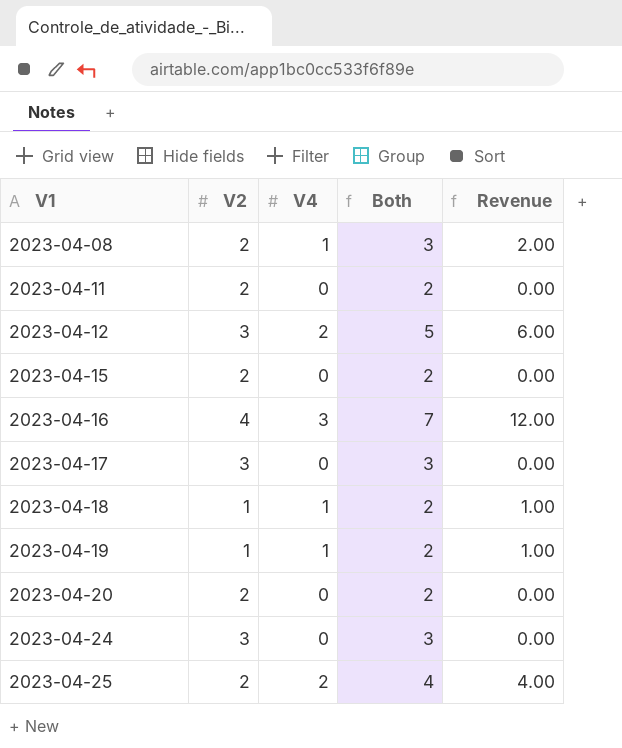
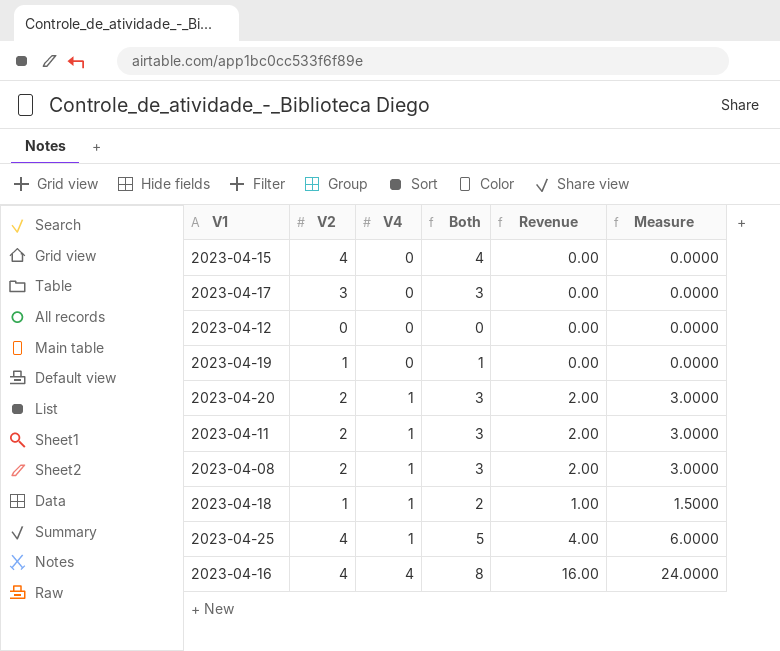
row order: V1 ascending -> V4 ascending
column Measure | formula: none -> [Revenue] * 1.5
row 2023-04-24: 3 | 0 | 3 | 0.00 -> none
2023-04-15 | V2: 2 -> 4
2023-04-15 | Both: 2 -> 4
2023-04-12 | V2: 3 -> 0
2023-04-12 | V4: 2 -> 0
2023-04-12 | Both: 5 -> 0
2023-04-12 | Revenue: 6.00 -> 0.00
2023-04-19 | V4: 1 -> 0
2023-04-19 | Both: 2 -> 1
2023-04-19 | Revenue: 1.00 -> 0.00
2023-04-20 | V4: 0 -> 1
2023-04-20 | Both: 2 -> 3
2023-04-20 | Revenue: 0.00 -> 2.00
2023-04-11 | V4: 0 -> 1
2023-04-11 | Both: 2 -> 3
2023-04-11 | Revenue: 0.00 -> 2.00
2023-04-25 | V2: 2 -> 4
2023-04-25 | V4: 2 -> 1
2023-04-25 | Both: 4 -> 5
2023-04-16 | V4: 3 -> 4
2023-04-16 | Both: 7 -> 8
2023-04-16 | Revenue: 12.00 -> 16.00

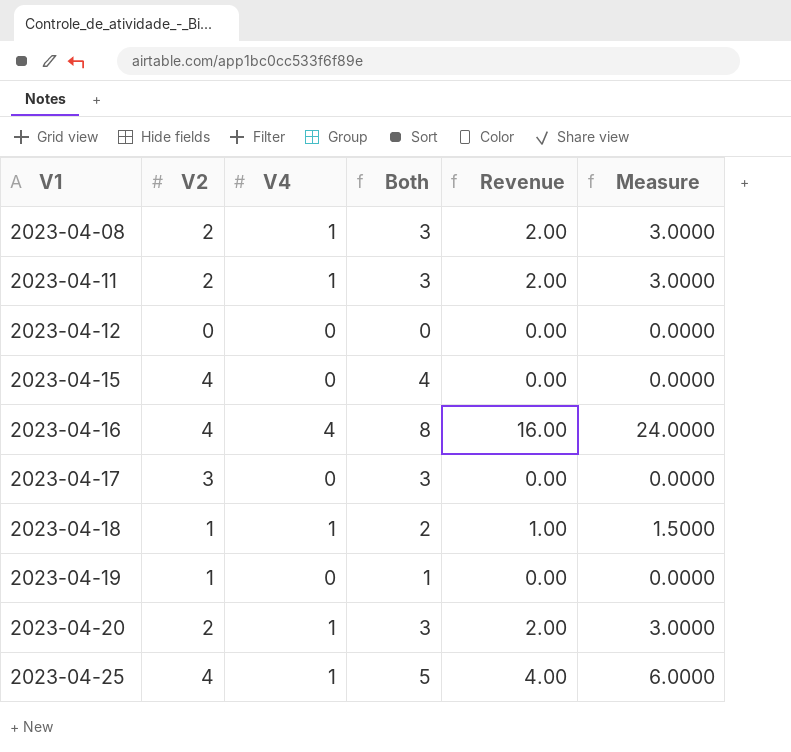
row order: V4 ascending -> V1 ascending

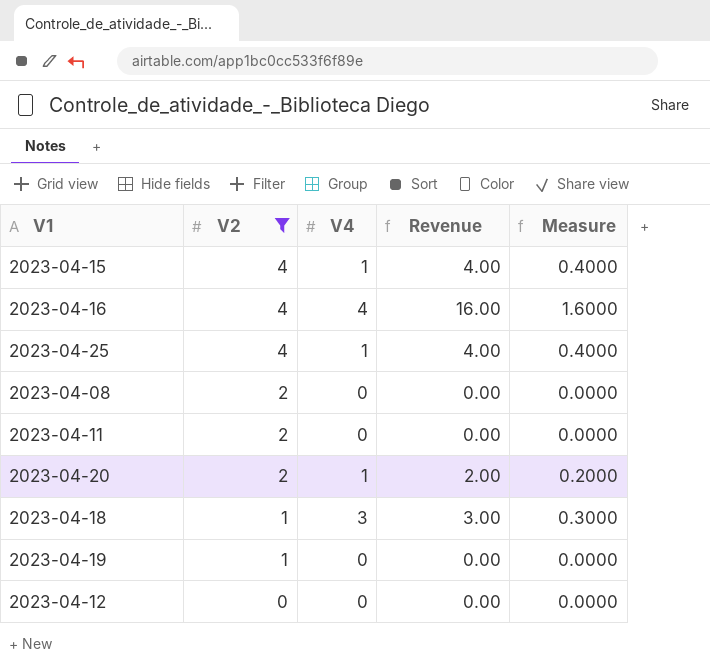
filter: none -> V2 != 3
row order: V1 ascending -> V2 descending
column Both | formula: [V2] + [V4] -> none
column Measure | formula: [Revenue] * 1.5 -> [Revenue] * 0.1
2023-04-15 | V4: 0 -> 1
2023-04-15 | Revenue: 0.00 -> 4.00
2023-04-08 | V4: 1 -> 0
2023-04-08 | Revenue: 2.00 -> 0.00
2023-04-11 | V4: 1 -> 0
2023-04-11 | Revenue: 2.00 -> 0.00
2023-04-18 | V4: 1 -> 3
2023-04-18 | Revenue: 1.00 -> 3.00

